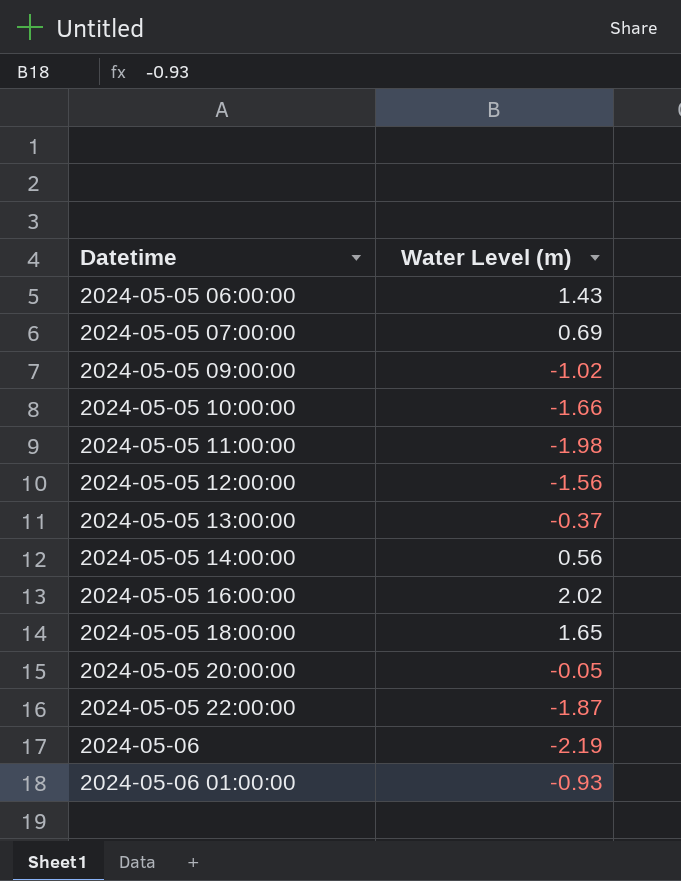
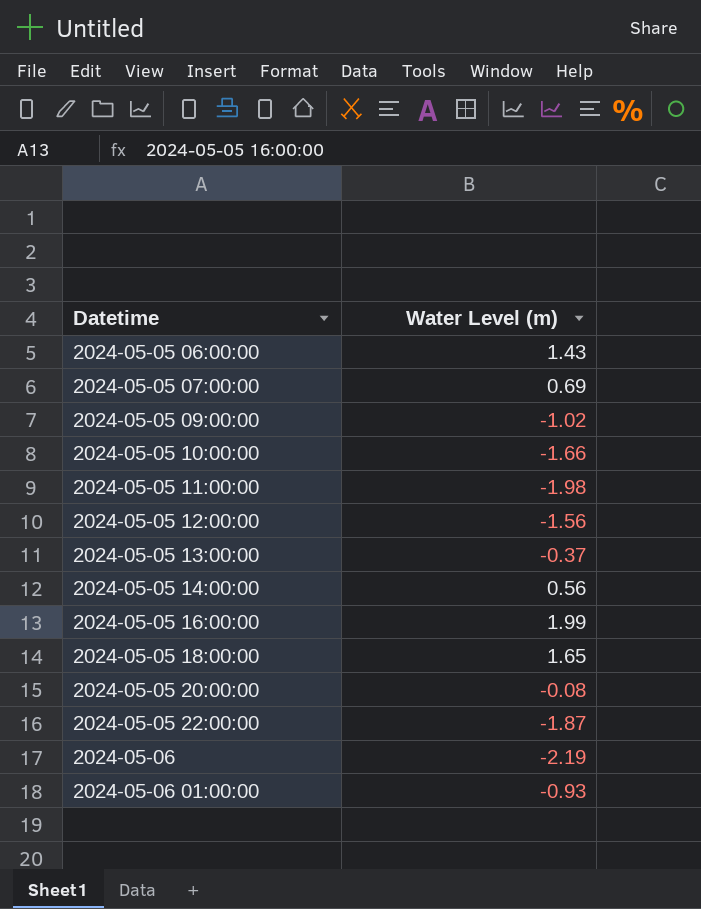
2024-05-05 16:00:00 | Water Level (m): 2.02 -> 1.99
2024-05-05 20:00:00 | Water Level (m): -0.05 -> -0.08

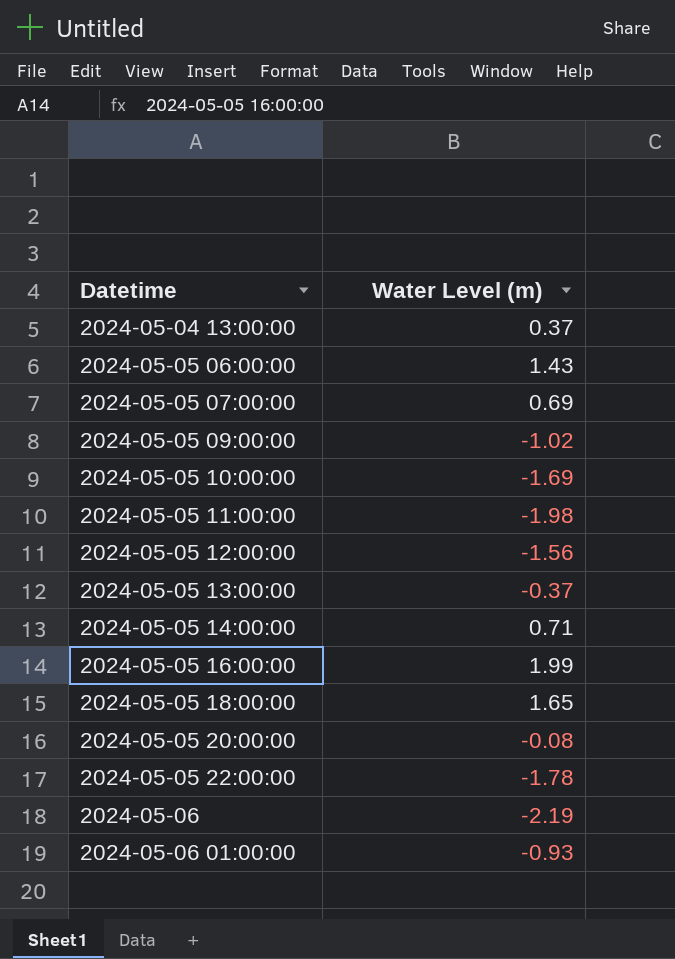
row 2024-05-04 13:00:00: none -> 0.37
2024-05-05 10:00:00 | Water Level (m): -1.66 -> -1.69
2024-05-05 14:00:00 | Water Level (m): 0.56 -> 0.71
2024-05-05 22:00:00 | Water Level (m): -1.87 -> -1.78

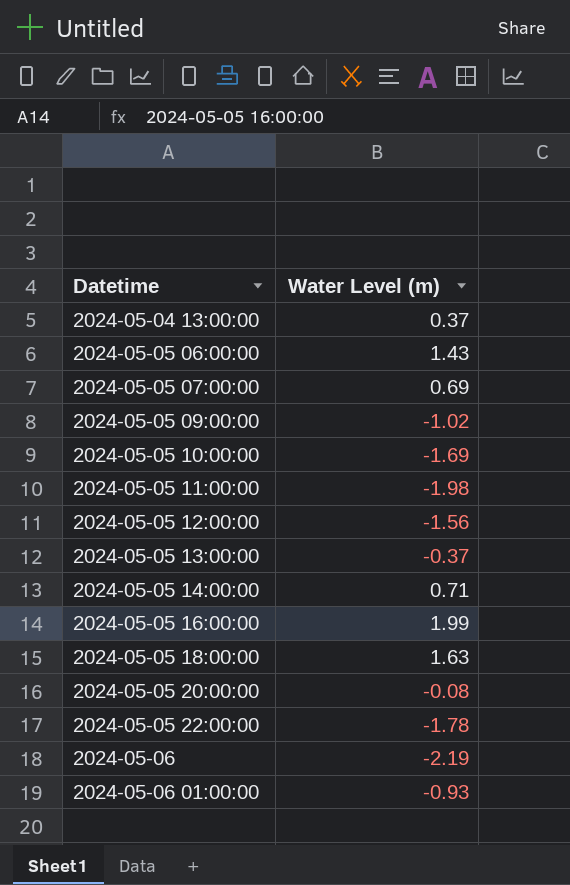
2024-05-05 18:00:00 | Water Level (m): 1.65 -> 1.63

